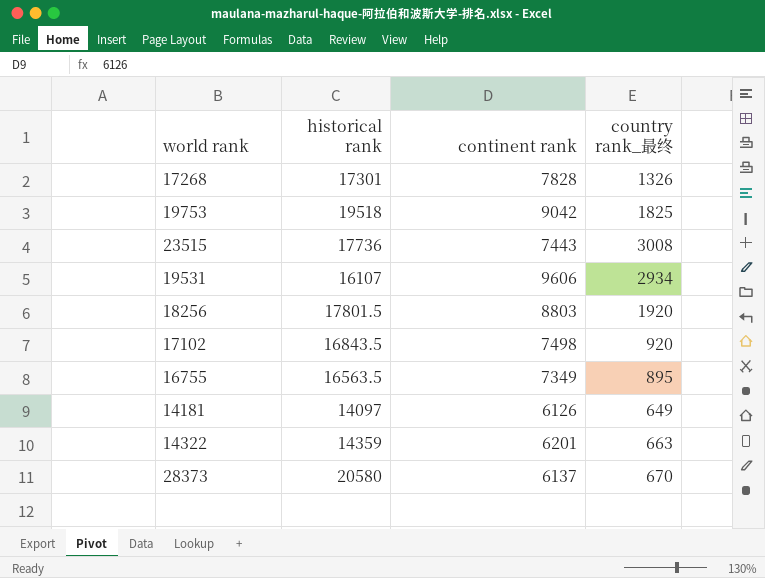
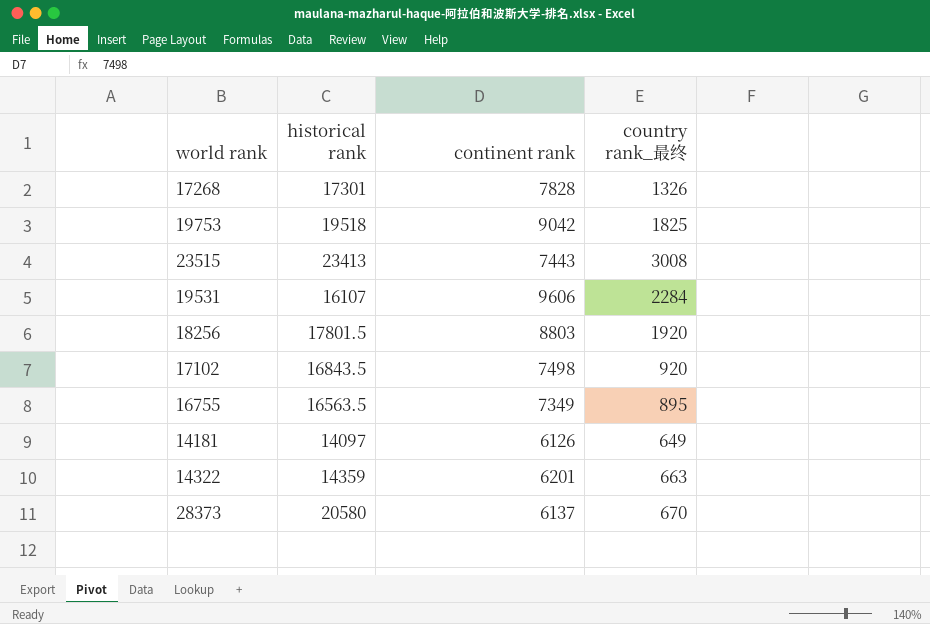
23515 | historical rank: 17736 -> 23413
19531 | country rank_最终: 2934 -> 2284

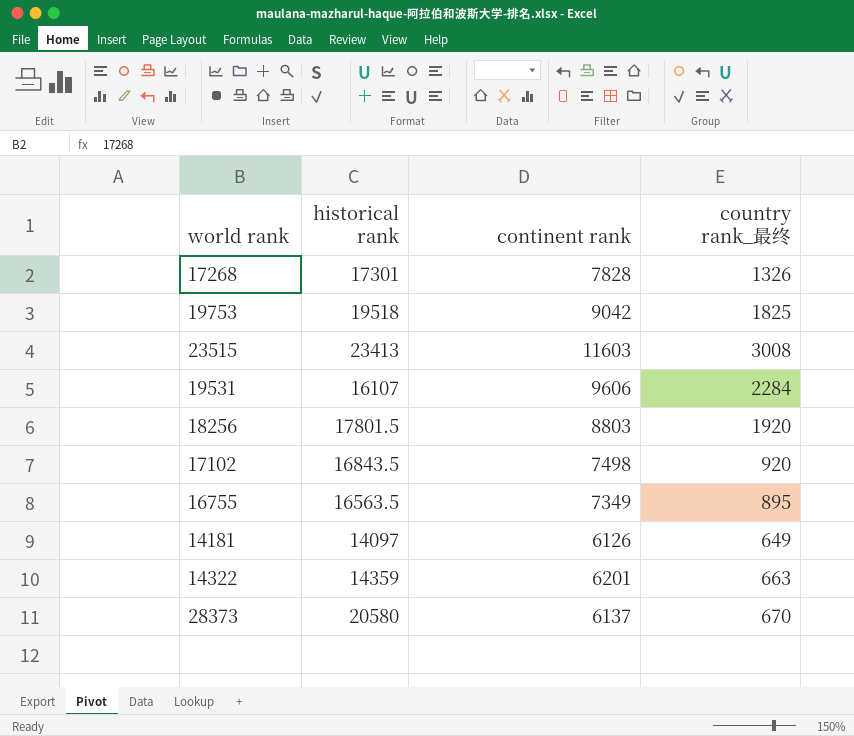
23515 | continent rank: 7443 -> 11603

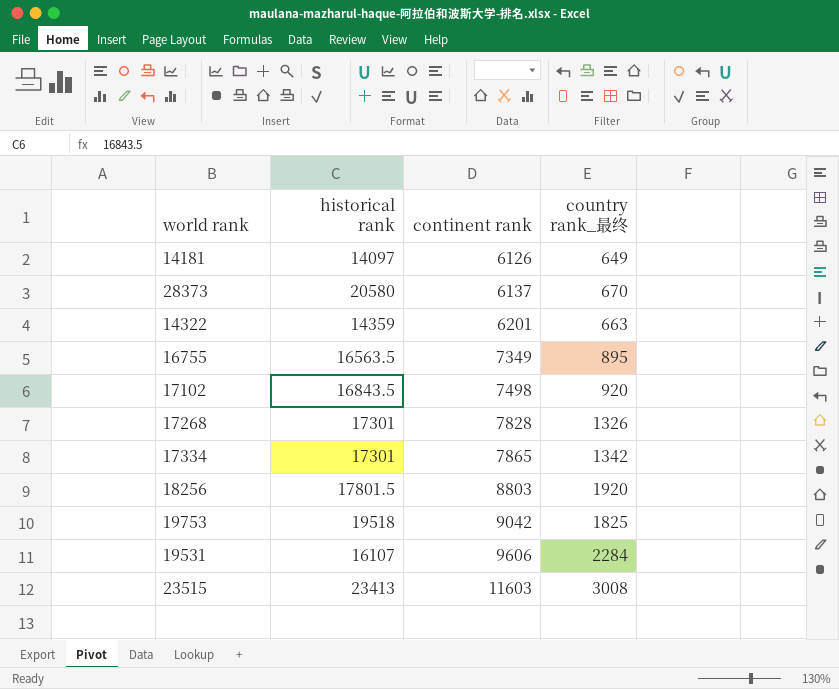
row order: none -> continent rank ascending
row 17334: none -> 17301 | 7865 | 1342

